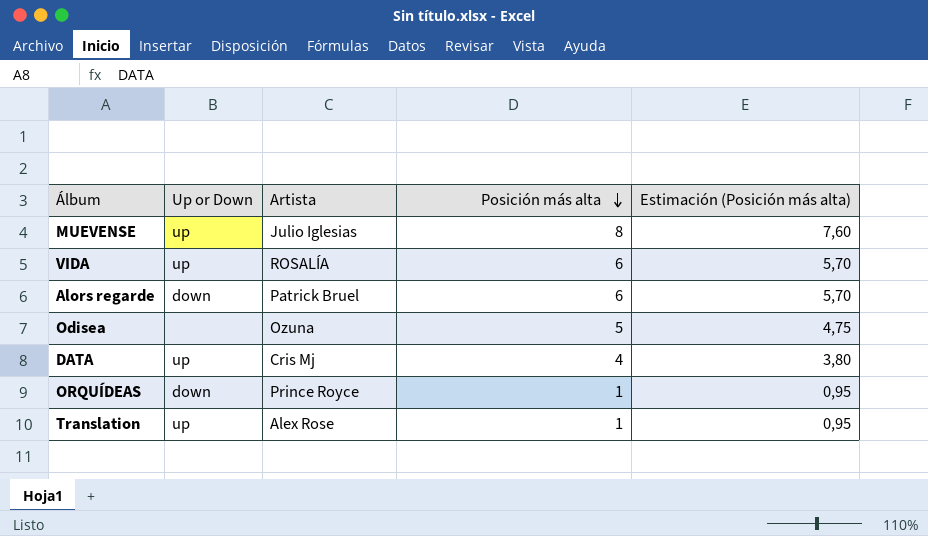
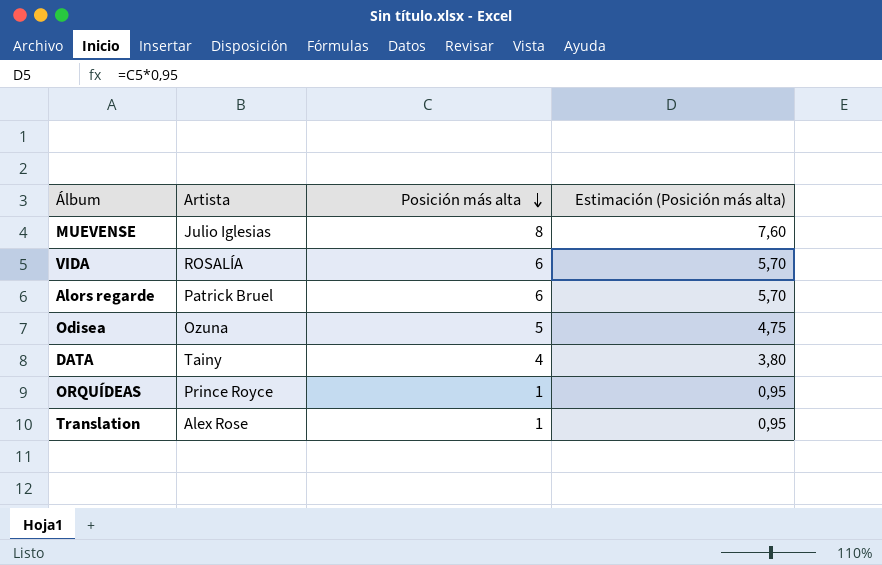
column Up or Down | position: 2 -> none
DATA | Artista: Cris Mj -> Tainy

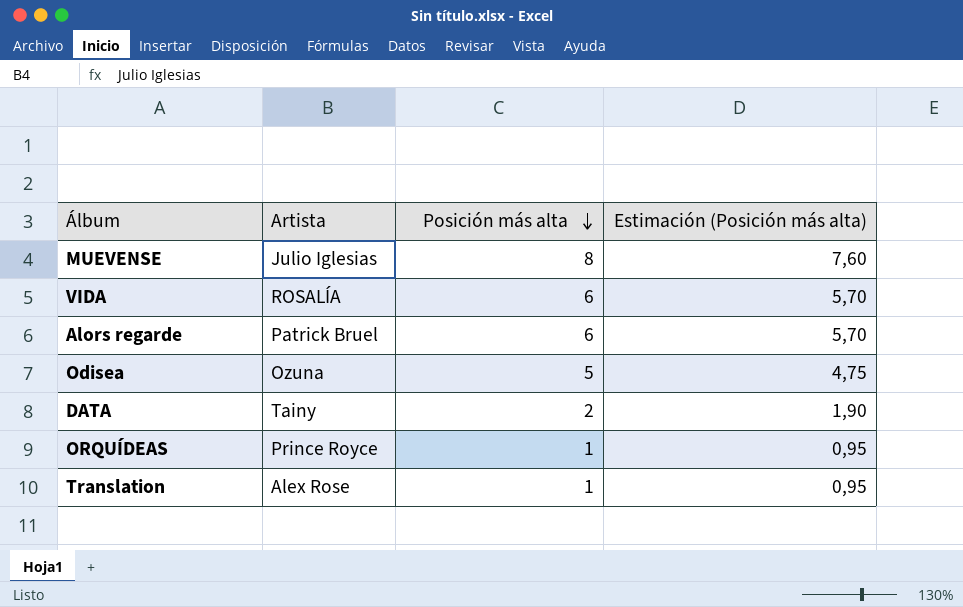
DATA | Posición más alta: 4 -> 2
DATA | Estimación (Posición más alta): 3,80 -> 1,90

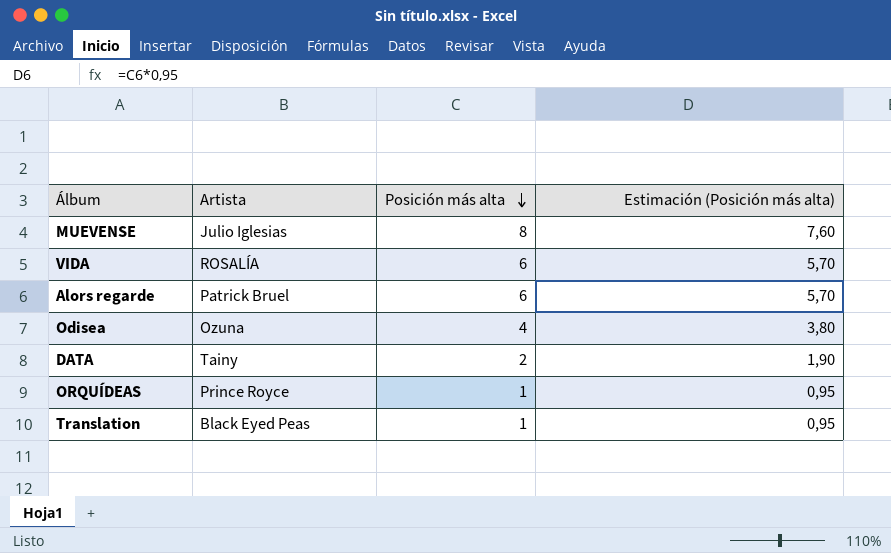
Odisea | Posición más alta: 5 -> 4
Odisea | Estimación (Posición más alta): 4,75 -> 3,80
Translation | Artista: Alex Rose -> Black Eyed Peas

